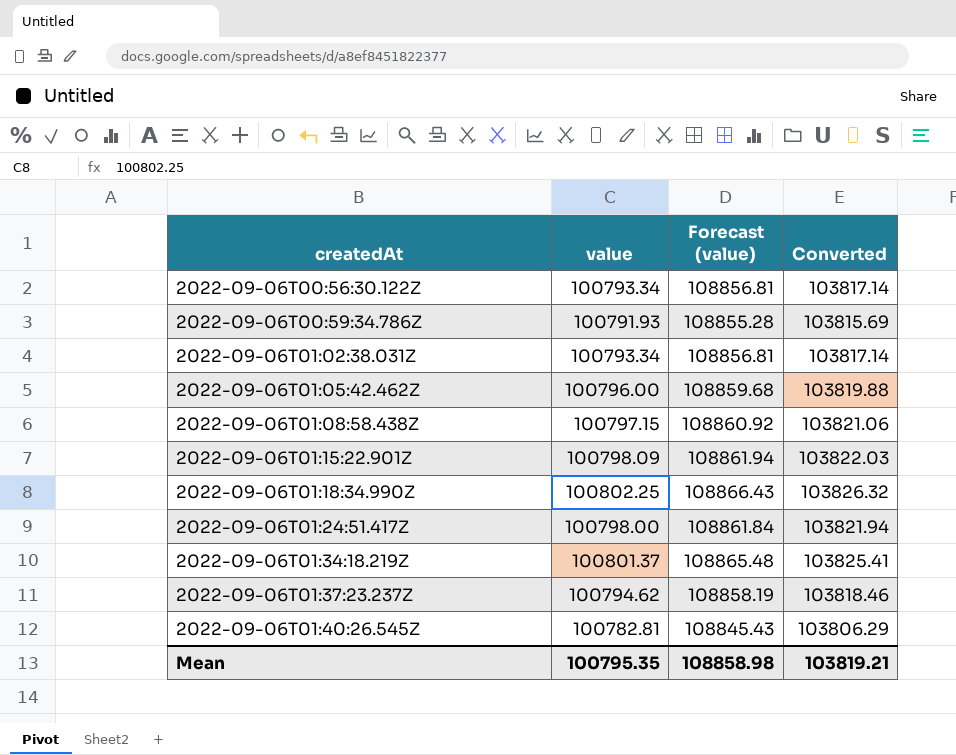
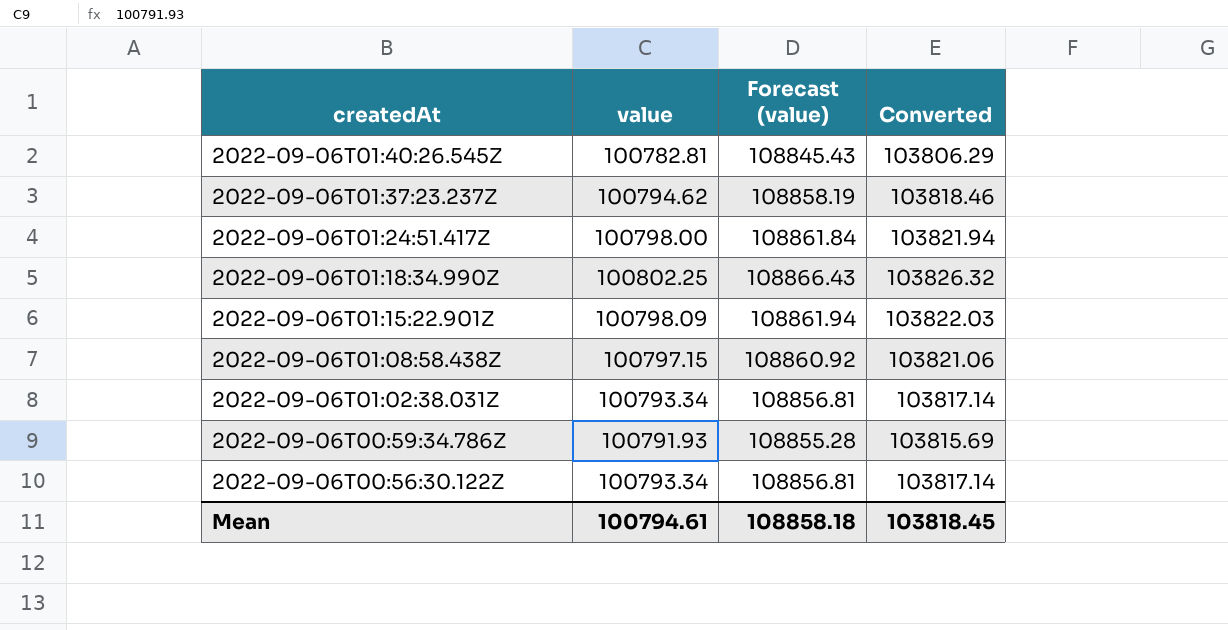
row order: createdAt ascending -> createdAt descending
row 2022-09-06T01:05:42.462Z: 100796.00 | 108859.68 | 103819.88 -> none
row 2022-09-06T01:34:18.219Z: 100801.37 | 108865.48 | 103825.41 -> none
Mean | value: 100795.35 -> 100794.61
Mean | Forecast (value): 108858.98 -> 108858.18
Mean | Converted: 103819.21 -> 103818.45

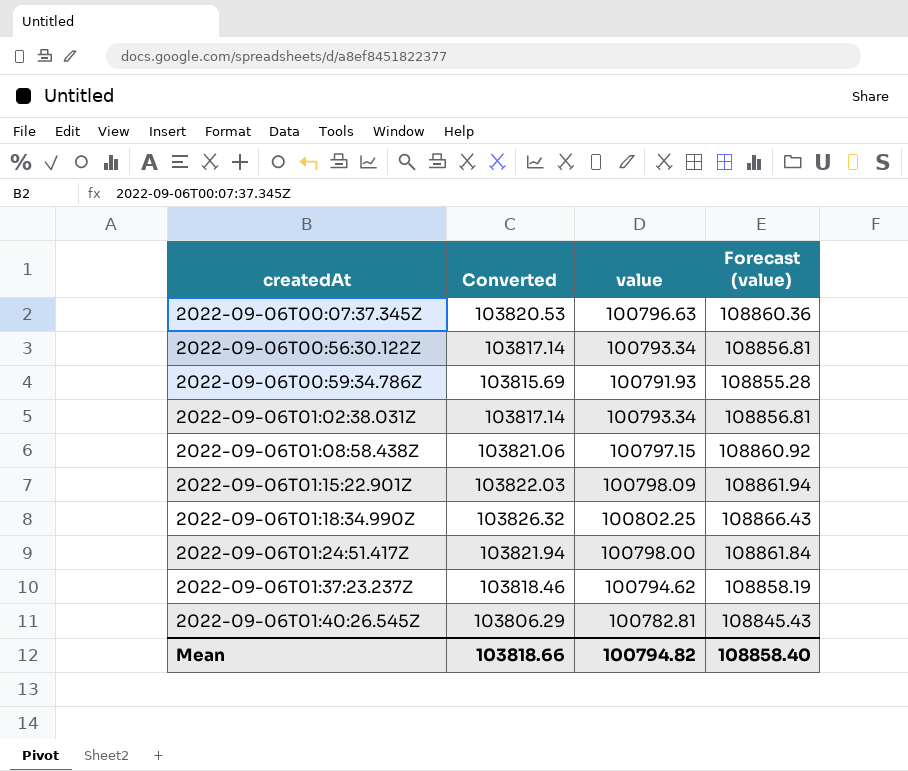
row order: createdAt descending -> createdAt ascending
column Converted | position: 4 -> 2
row 2022-09-06T00:07:37.345Z: none -> 103820.53 | 100796.63 | 108860.36
Mean | Converted: 103818.45 -> 103818.66
Mean | value: 100794.61 -> 100794.82
Mean | Forecast (value): 108858.18 -> 108858.40

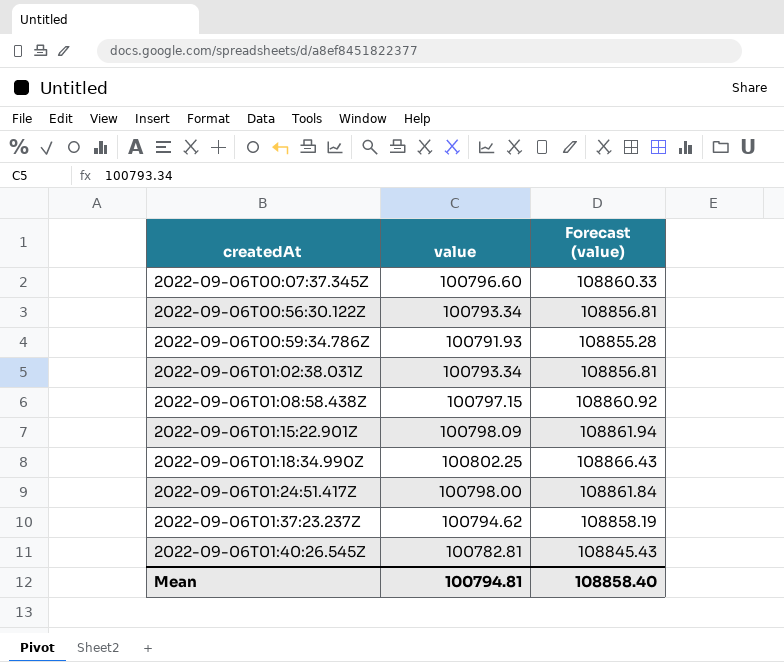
column Converted | formula: [value] * 1.03 -> none
2022-09-06T00:07:37.345Z | value: 100796.63 -> 100796.60
2022-09-06T00:07:37.345Z | Forecast (value): 108860.36 -> 108860.33
Mean | value: 100794.82 -> 100794.81

